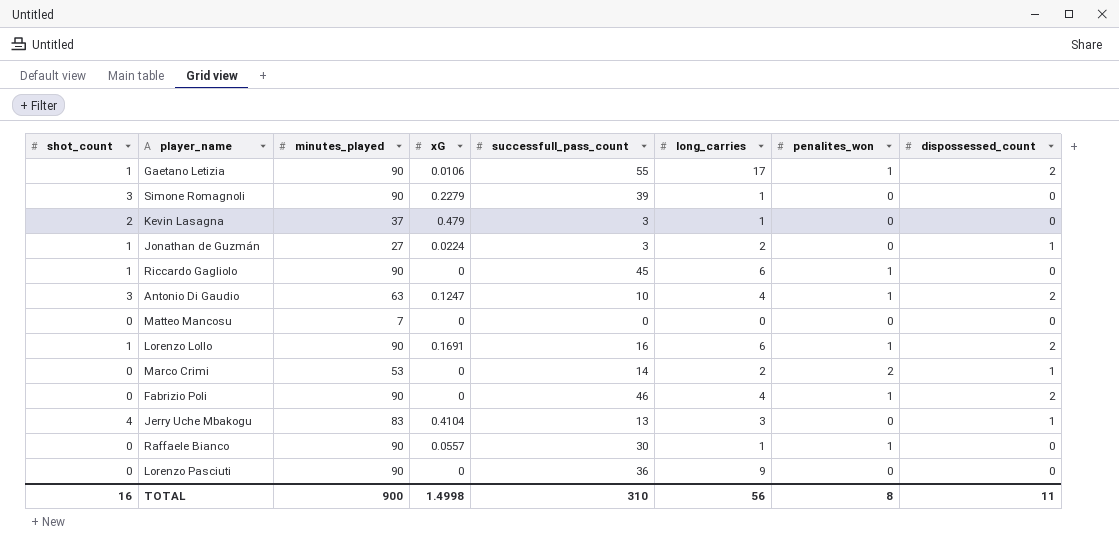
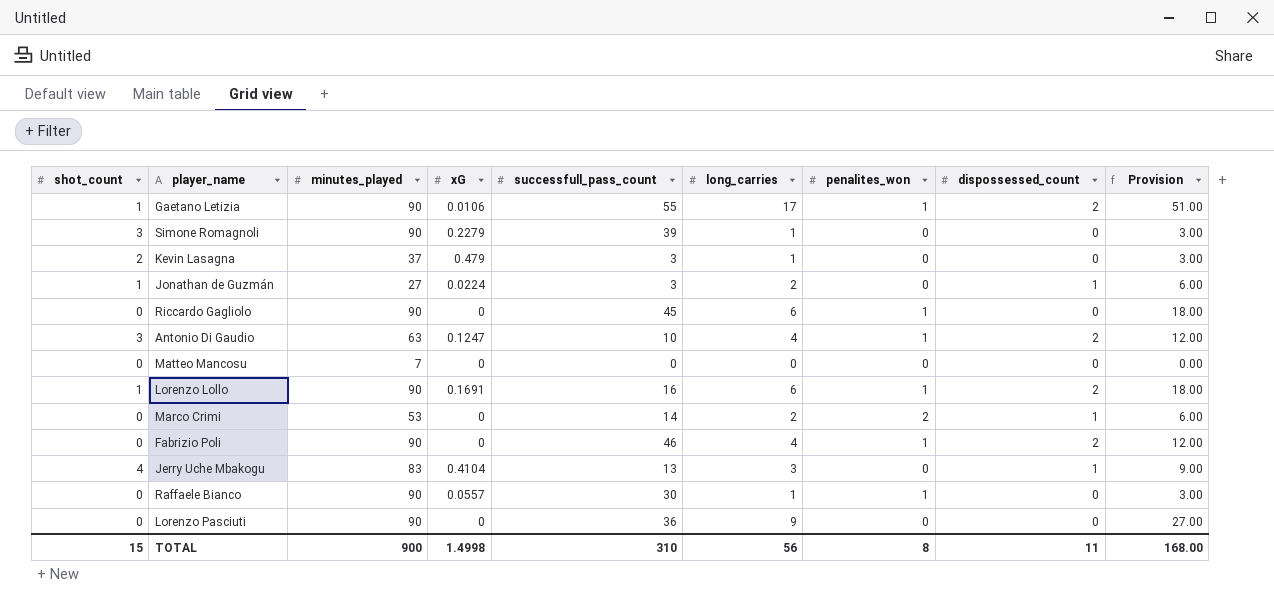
column Provision | formula: none -> [long_carries] * 3
Riccardo Gagliolo | shot_count: 1 -> 0
TOTAL | shot_count: 16 -> 15

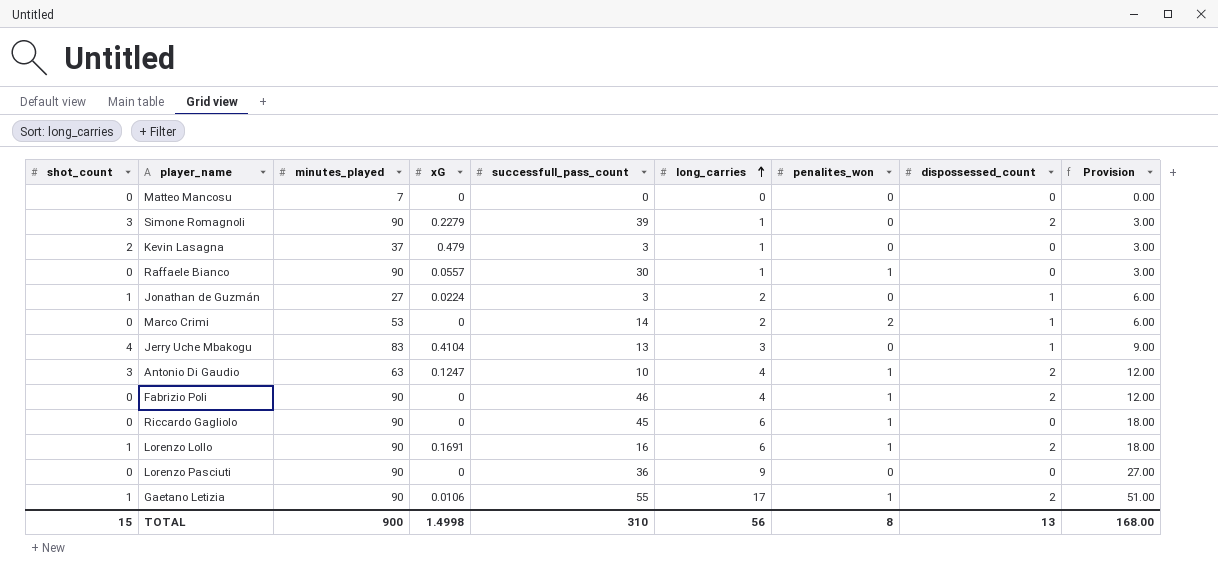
row order: none -> long_carries ascending
Simone Romagnoli | dispossessed_count: 0 -> 2
TOTAL | dispossessed_count: 11 -> 13

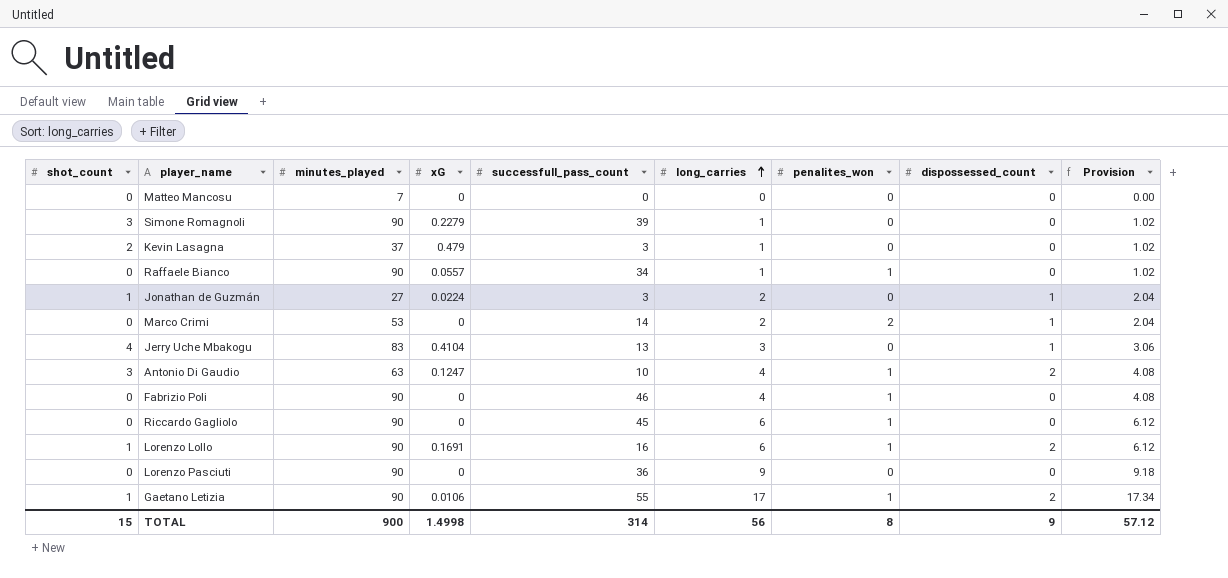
column Provision | formula: [long_carries] * 3 -> [long_carries] * 1.02
Simone Romagnoli | dispossessed_count: 2 -> 0
Raffaele Bianco | successfull_pass_count: 30 -> 34
Fabrizio Poli | dispossessed_count: 2 -> 0
TOTAL | successfull_pass_count: 310 -> 314
TOTAL | dispossessed_count: 13 -> 9
TOTAL | Provision: 168.00 -> 57.12

